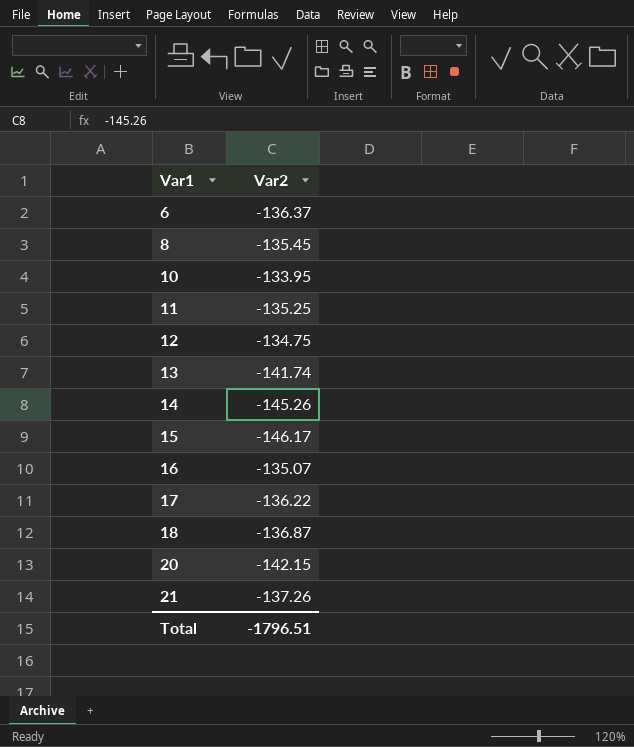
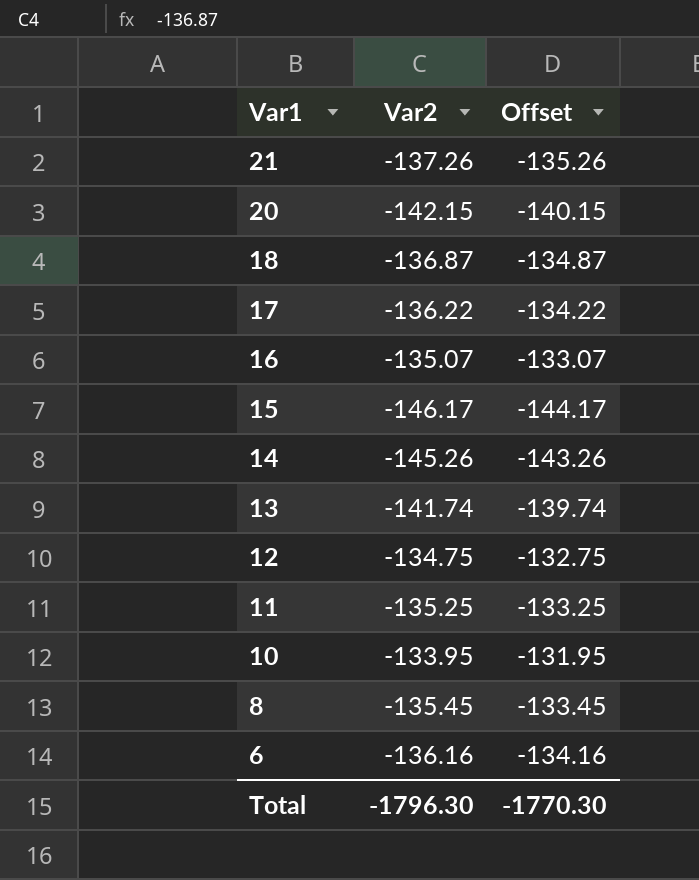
row order: Var1 ascending -> Var1 descending
column Offset | formula: none -> [Var2] + 2
6 | Var2: -136.37 -> -136.16
Total | Var2: -1796.51 -> -1796.30

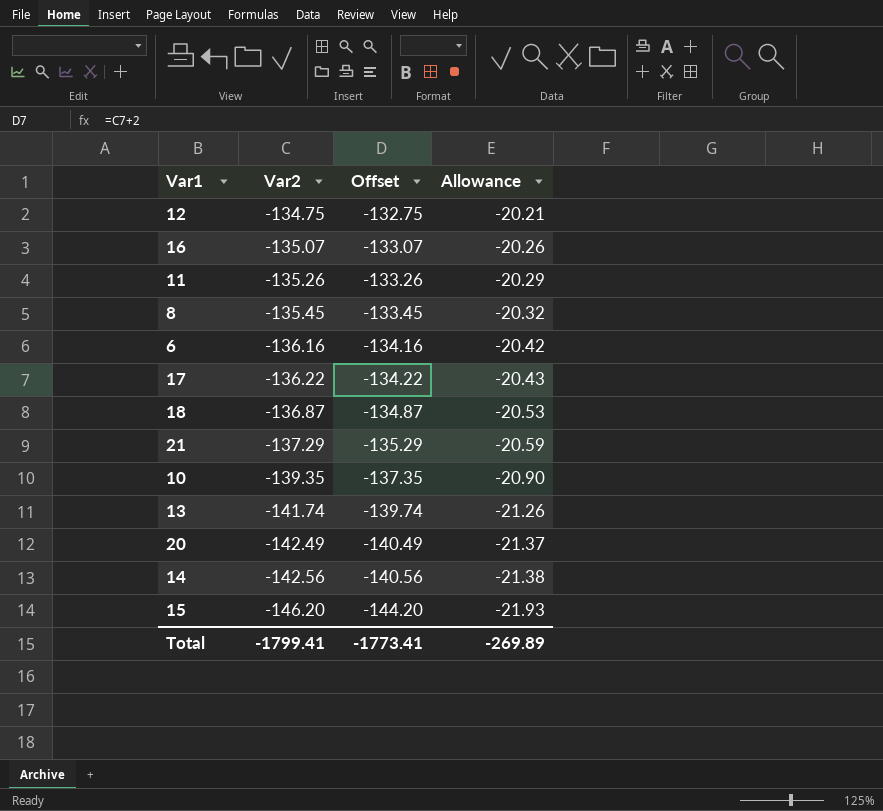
row order: Var1 descending -> Var2 descending
column Allowance | formula: none -> [Var2] * 0.15
11 | Var2: -135.25 -> -135.26
11 | Offset: -133.25 -> -133.26
21 | Var2: -137.26 -> -137.29
21 | Offset: -135.26 -> -135.29
10 | Var2: -133.95 -> -139.35
10 | Offset: -131.95 -> -137.35
20 | Var2: -142.15 -> -142.49
20 | Offset: -140.15 -> -140.49
14 | Var2: -145.26 -> -142.56
14 | Offset: -143.26 -> -140.56
15 | Var2: -146.17 -> -146.20
15 | Offset: -144.17 -> -144.20
Total | Var2: -1796.30 -> -1799.41
Total | Offset: -1770.30 -> -1773.41

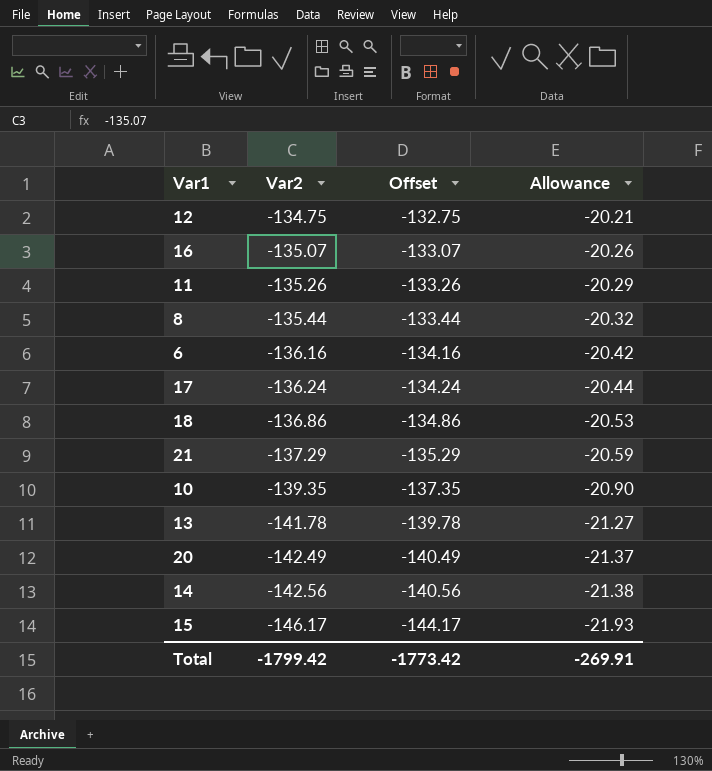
8 | Var2: -135.45 -> -135.44
8 | Offset: -133.45 -> -133.44
17 | Var2: -136.22 -> -136.24
17 | Offset: -134.22 -> -134.24
17 | Allowance: -20.43 -> -20.44
18 | Var2: -136.87 -> -136.86
18 | Offset: -134.87 -> -134.86
13 | Var2: -141.74 -> -141.78
13 | Offset: -139.74 -> -139.78
13 | Allowance: -21.26 -> -21.27
15 | Var2: -146.20 -> -146.17
15 | Offset: -144.20 -> -144.17
Total | Var2: -1799.41 -> -1799.42
Total | Offset: -1773.41 -> -1773.42
Total | Allowance: -269.89 -> -269.91

